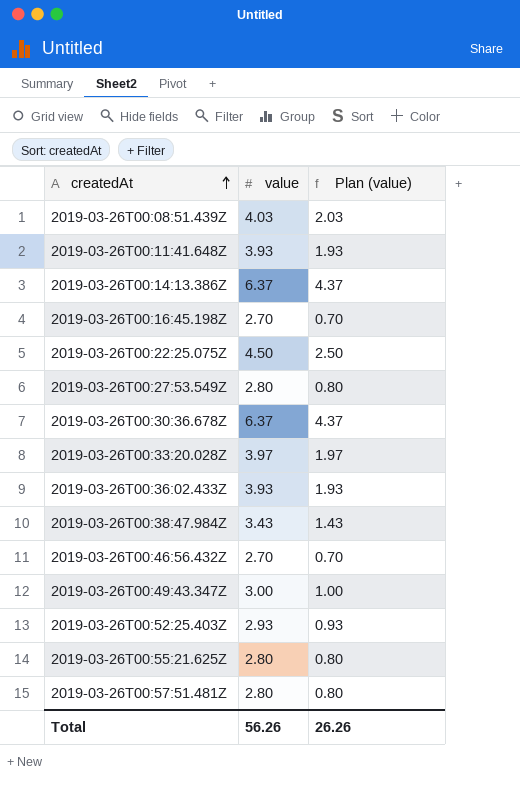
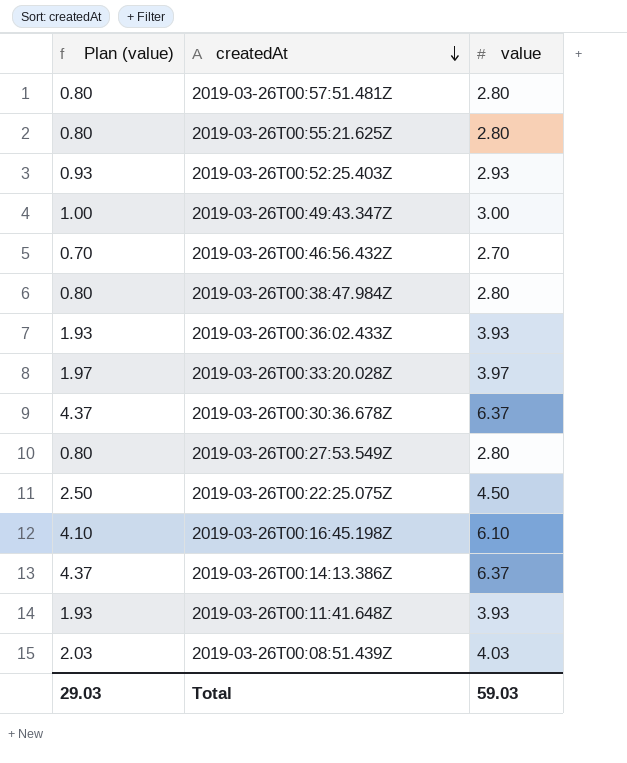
row order: createdAt ascending -> createdAt descending
column Plan (value) | position: 3 -> 1
2019-03-26T00:38:47.984Z | Plan (value): 1.43 -> 0.80
2019-03-26T00:38:47.984Z | value: 3.43 -> 2.80
2019-03-26T00:16:45.198Z | Plan (value): 0.70 -> 4.10
2019-03-26T00:16:45.198Z | value: 2.70 -> 6.10
Total | Plan (value): 26.26 -> 29.03
Total | value: 56.26 -> 59.03

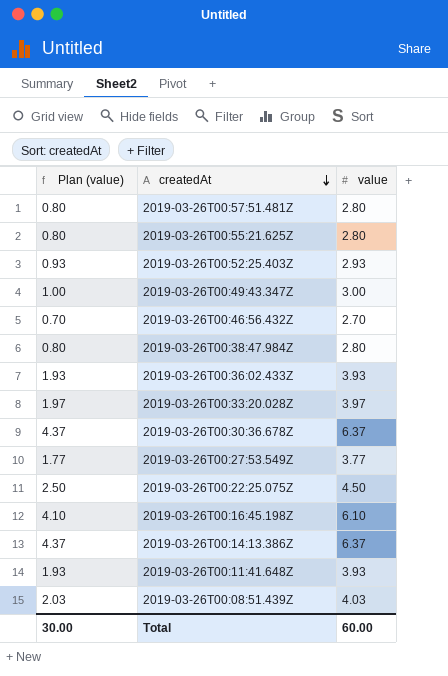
2019-03-26T00:27:53.549Z | Plan (value): 0.80 -> 1.77
2019-03-26T00:27:53.549Z | value: 2.80 -> 3.77
Total | Plan (value): 29.03 -> 30.00
Total | value: 59.03 -> 60.00

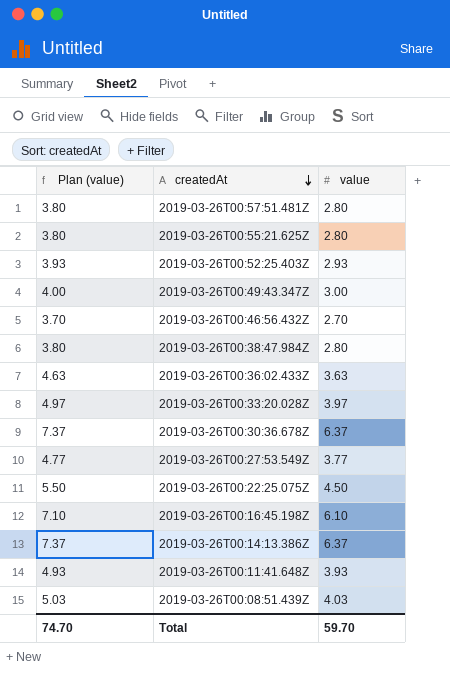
column Plan (value) | formula: [value] - 2 -> [value] + 1
2019-03-26T00:36:02.433Z | value: 3.93 -> 3.63
Total | Plan (value): 30.00 -> 74.70
Total | value: 60.00 -> 59.70

